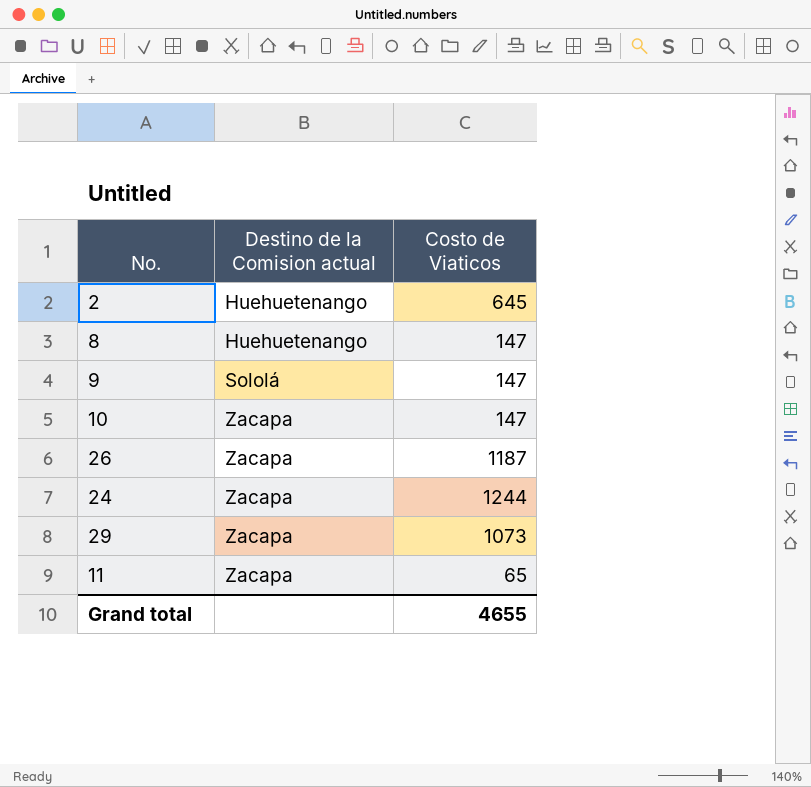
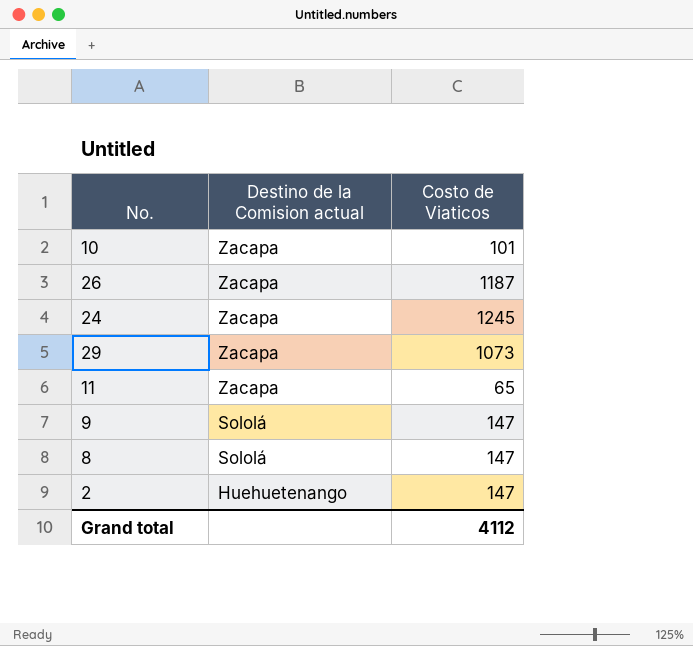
row order: Destino de la Comision actual ascending -> Destino de la Comision actual descending
10 | Costo de Viaticos: 147 -> 101
24 | Costo de Viaticos: 1244 -> 1245
8 | Destino de la Comision actual: Huehuetenango -> Sololá
2 | Costo de Viaticos: 645 -> 147
Grand total | Costo de Viaticos: 4655 -> 4112

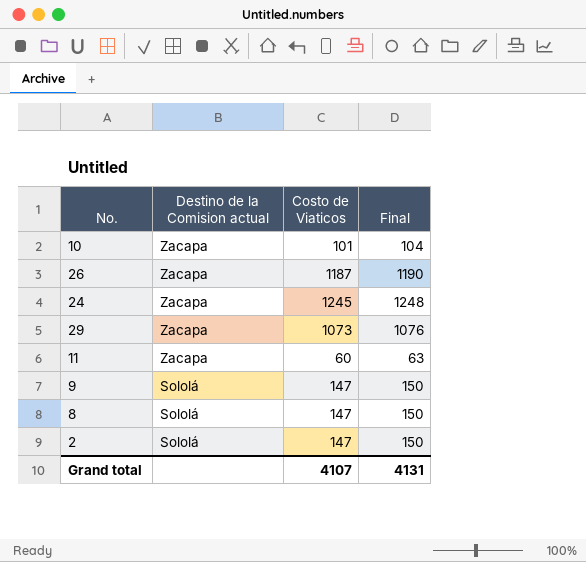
column Final | formula: none -> [Costo de Viaticos] + 3
11 | Costo de Viaticos: 65 -> 60
2 | Destino de la Comision actual: Huehuetenango -> Sololá
Grand total | Costo de Viaticos: 4112 -> 4107

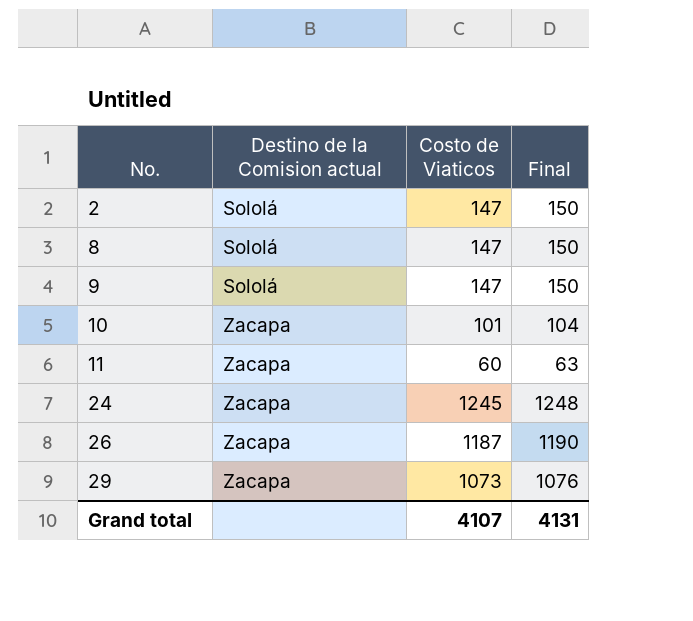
row order: Destino de la Comision actual descending -> No. ascending

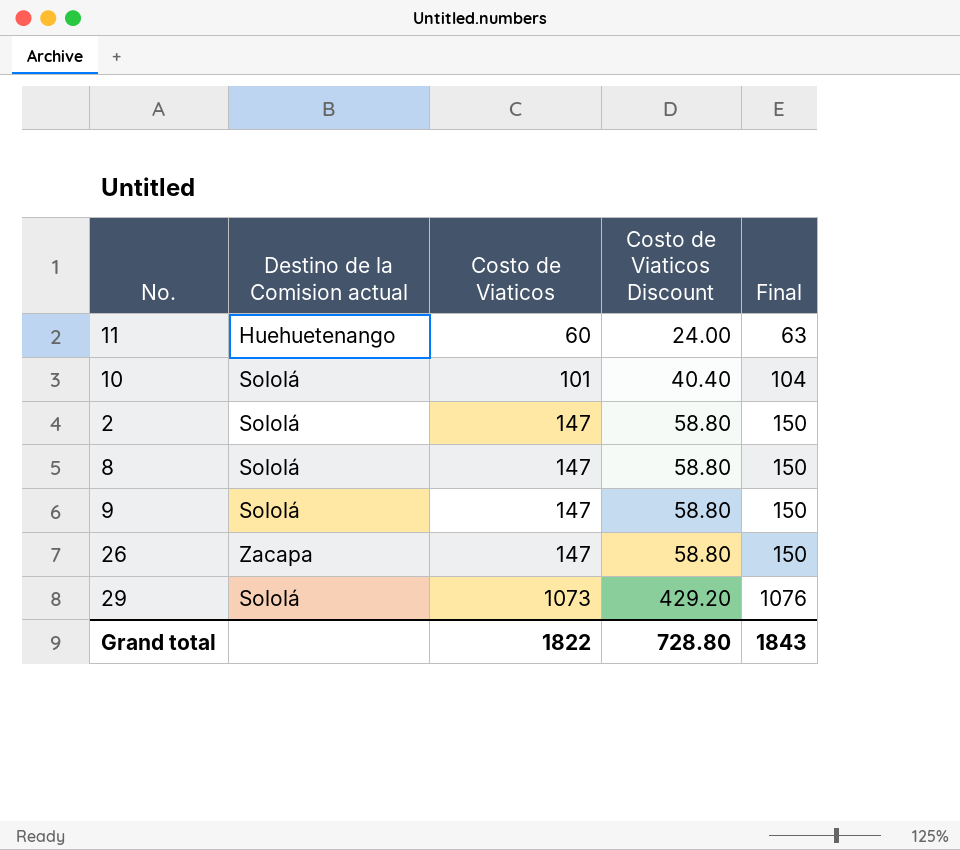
row order: No. ascending -> Costo de Viaticos ascending
column Costo de Viaticos Discount | formula: none -> [Costo de Viaticos] * 0.4
row 24: Zacapa | 1245 | 1248 -> none
11 | Destino de la Comision actual: Zacapa -> Huehuetenango
10 | Destino de la Comision actual: Zacapa -> Sololá
26 | Costo de Viaticos: 1187 -> 147
26 | Final: 1190 -> 150
29 | Destino de la Comision actual: Zacapa -> Sololá
Grand total | Costo de Viaticos: 4107 -> 1822
Grand total | Final: 4131 -> 1843

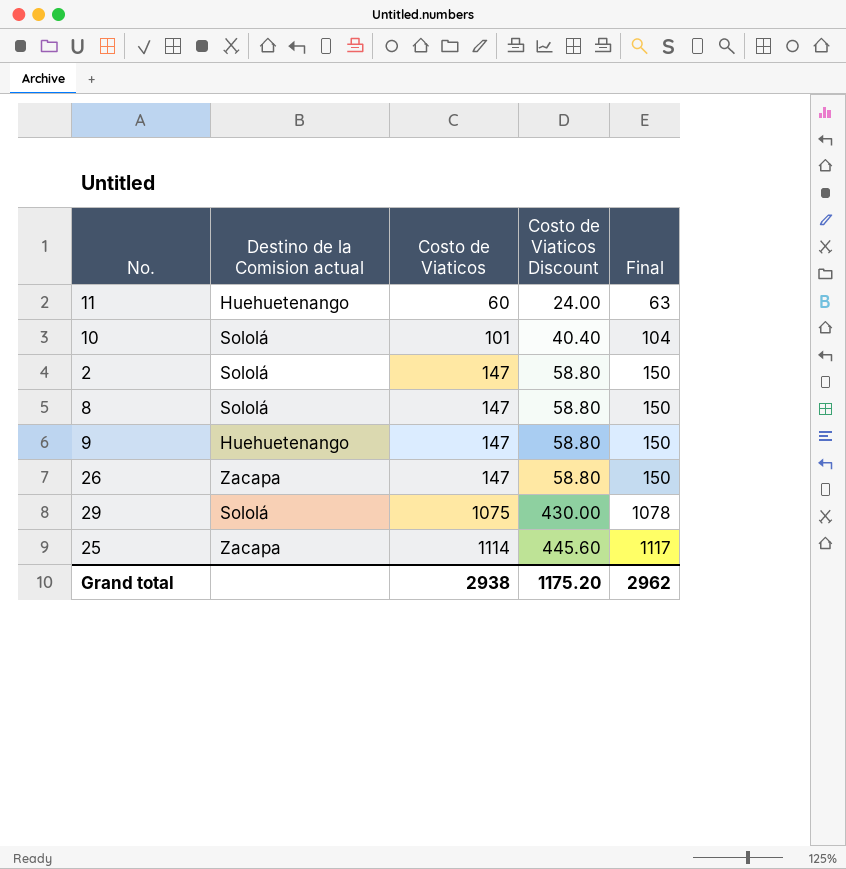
9 | Destino de la Comision actual: Sololá -> Huehuetenango
29 | Costo de Viaticos: 1073 -> 1075
29 | Costo de Viaticos Discount: 429.20 -> 430.00
29 | Final: 1076 -> 1078
row 25: none -> Zacapa | 1114 | 445.60 | 1117
Grand total | Costo de Viaticos: 1822 -> 2938
Grand total | Costo de Viaticos Discount: 728.80 -> 1175.20
Grand total | Final: 1843 -> 2962

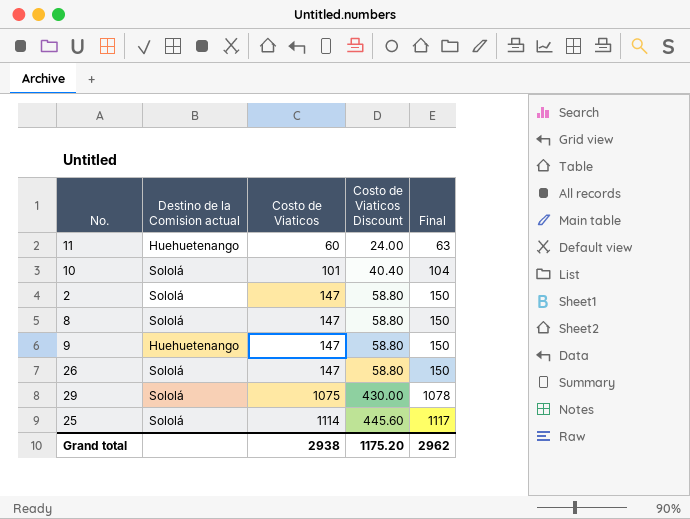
26 | Destino de la Comision actual: Zacapa -> Sololá
25 | Destino de la Comision actual: Zacapa -> Sololá

